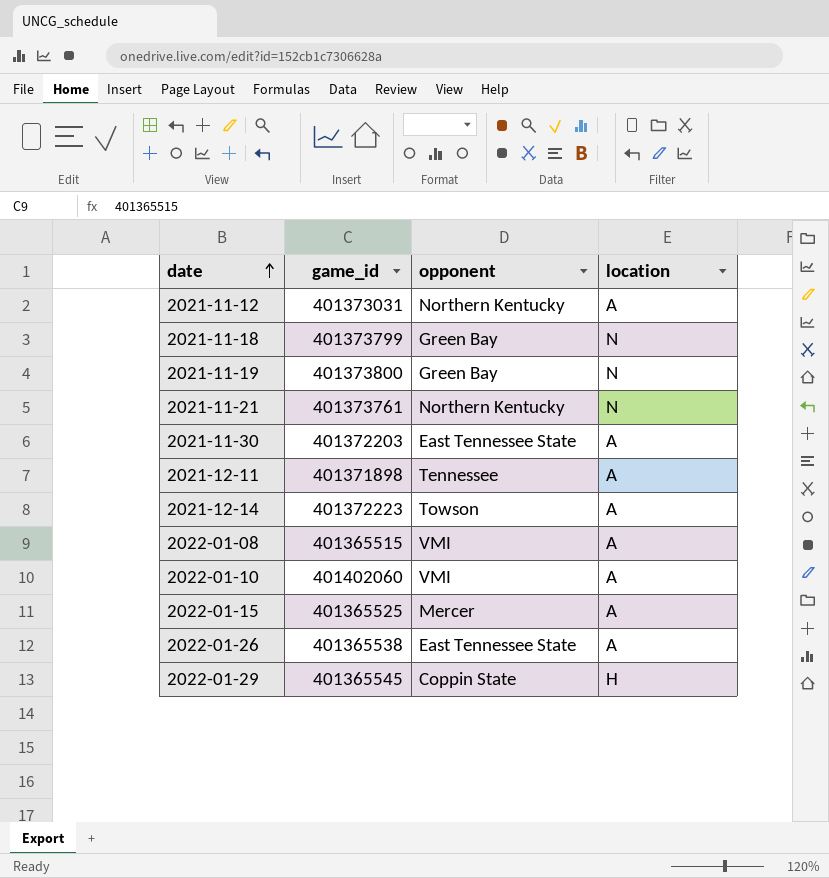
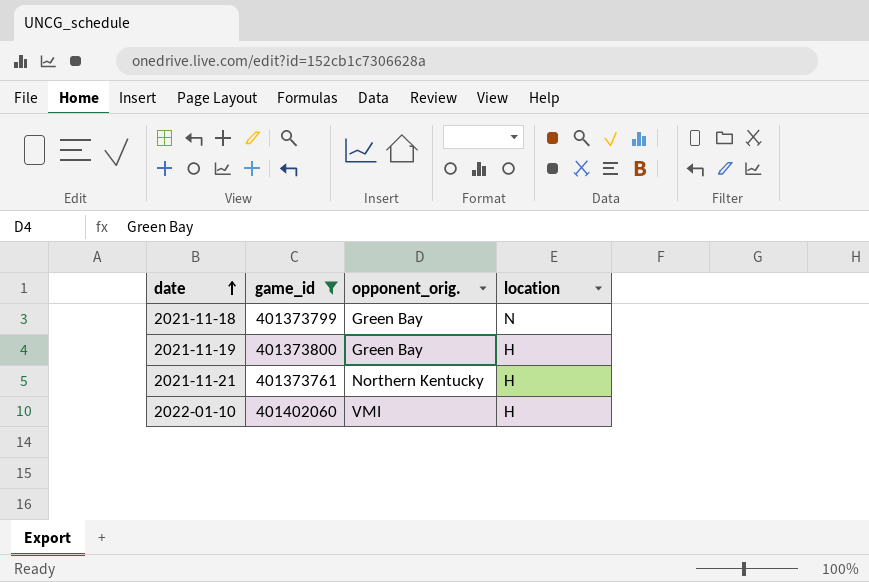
filter: none -> game_id >= 401373761
column name: opponent -> opponent_orig.
2021-11-19 | location: N -> H
2021-11-21 | location: N -> H
2022-01-10 | location: A -> H

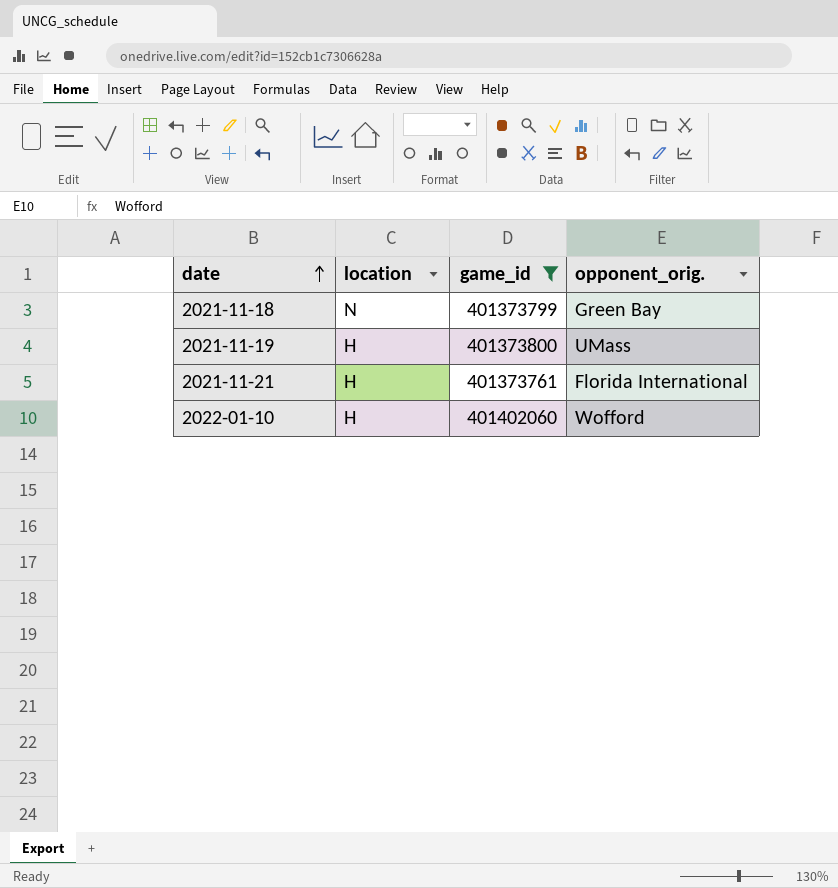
column location | position: 4 -> 2
2021-11-19 | opponent_orig.: Green Bay -> UMass
2021-11-21 | opponent_orig.: Northern Kentucky -> Florida International
2022-01-10 | opponent_orig.: VMI -> Wofford

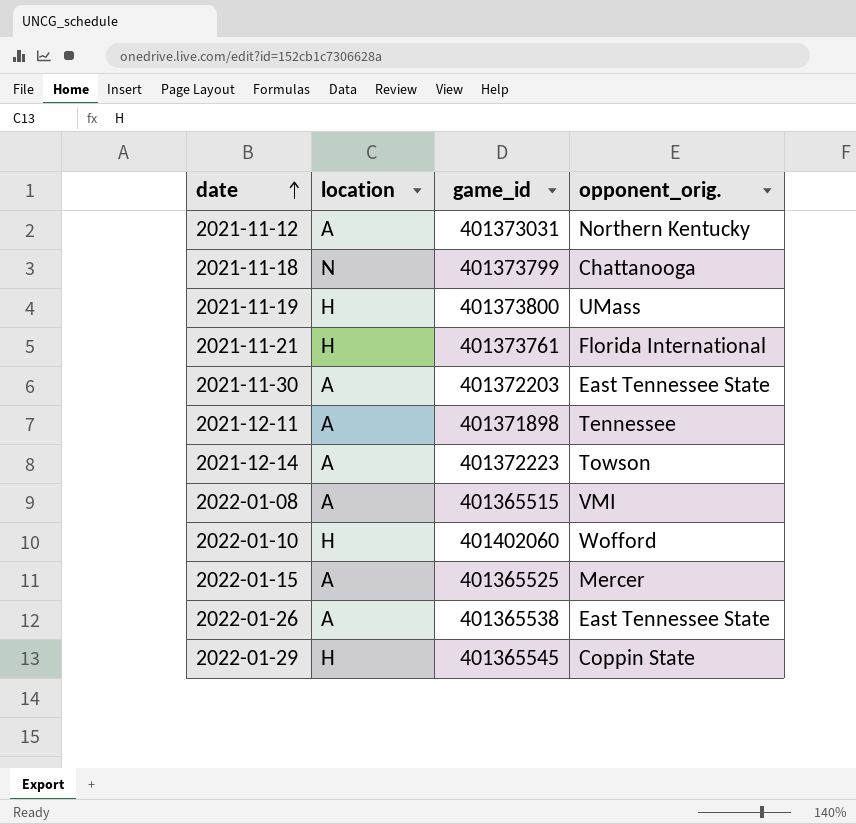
filter: game_id >= 401373761 -> none
2021-11-18 | opponent_orig.: Green Bay -> Chattanooga

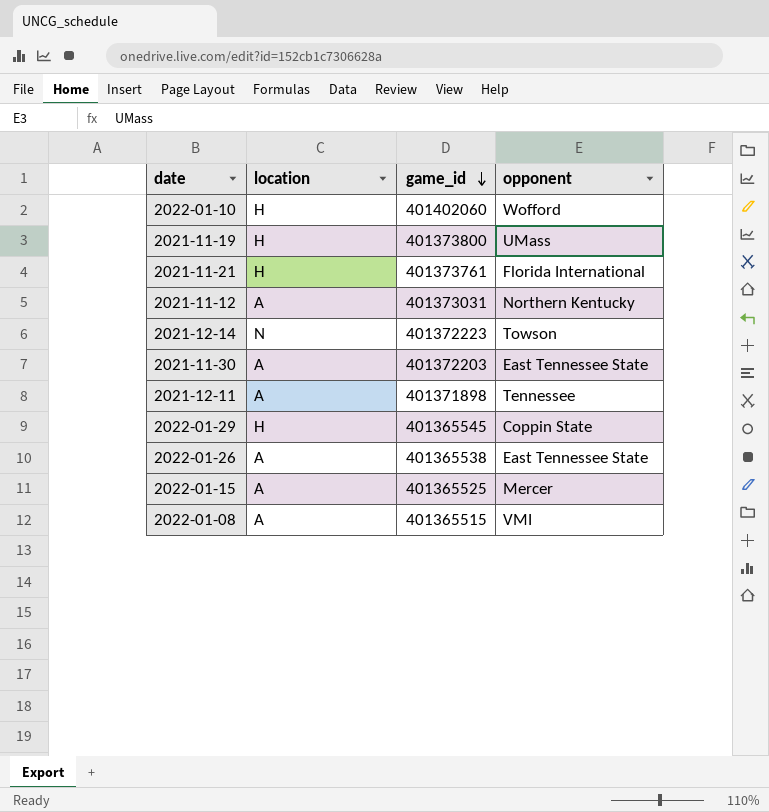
row order: date ascending -> game_id descending
column name: opponent_orig. -> opponent
row 2021-11-18: N | 401373799 | Chattanooga -> none
2021-12-14 | location: A -> N

